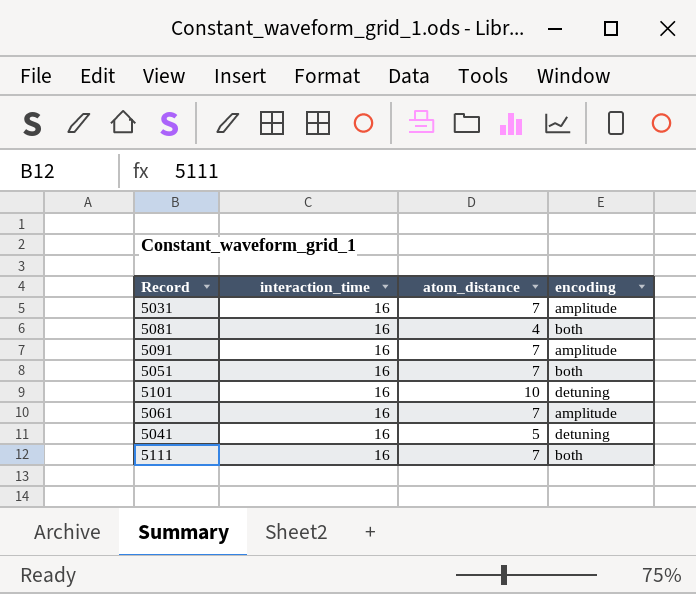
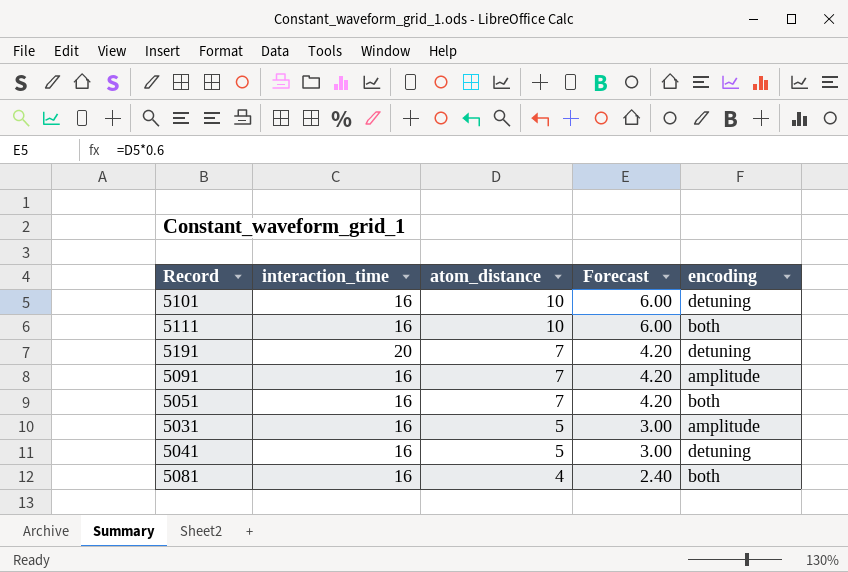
row order: none -> atom_distance descending
column Forecast | formula: none -> [atom_distance] * 0.6
row 5061: 16 | 7 | amplitude -> none
5111 | atom_distance: 7 -> 10
row 5191: none -> 20 | 7 | 4.20 | detuning
5031 | atom_distance: 7 -> 5

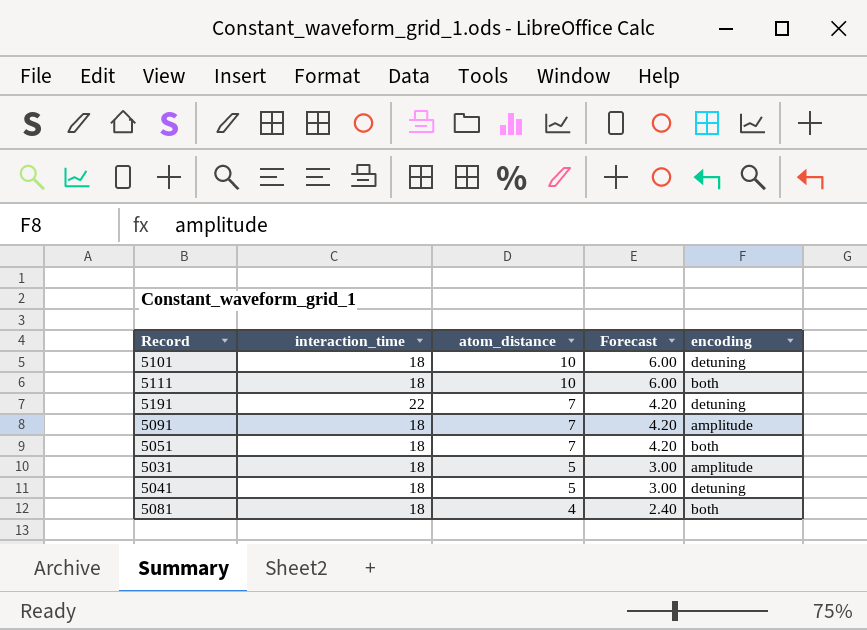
5101 | interaction_time: 16 -> 18
5111 | interaction_time: 16 -> 18
5191 | interaction_time: 20 -> 22
5091 | interaction_time: 16 -> 18
5051 | interaction_time: 16 -> 18
5031 | interaction_time: 16 -> 18
5041 | interaction_time: 16 -> 18
5081 | interaction_time: 16 -> 18

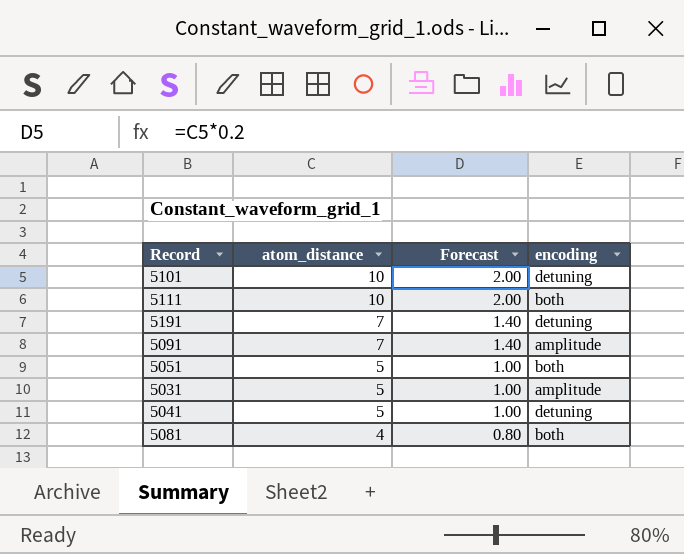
column interaction_time | position: 2 -> none
column Forecast | formula: [atom_distance] * 0.6 -> [atom_distance] * 0.2
5051 | atom_distance: 7 -> 5

